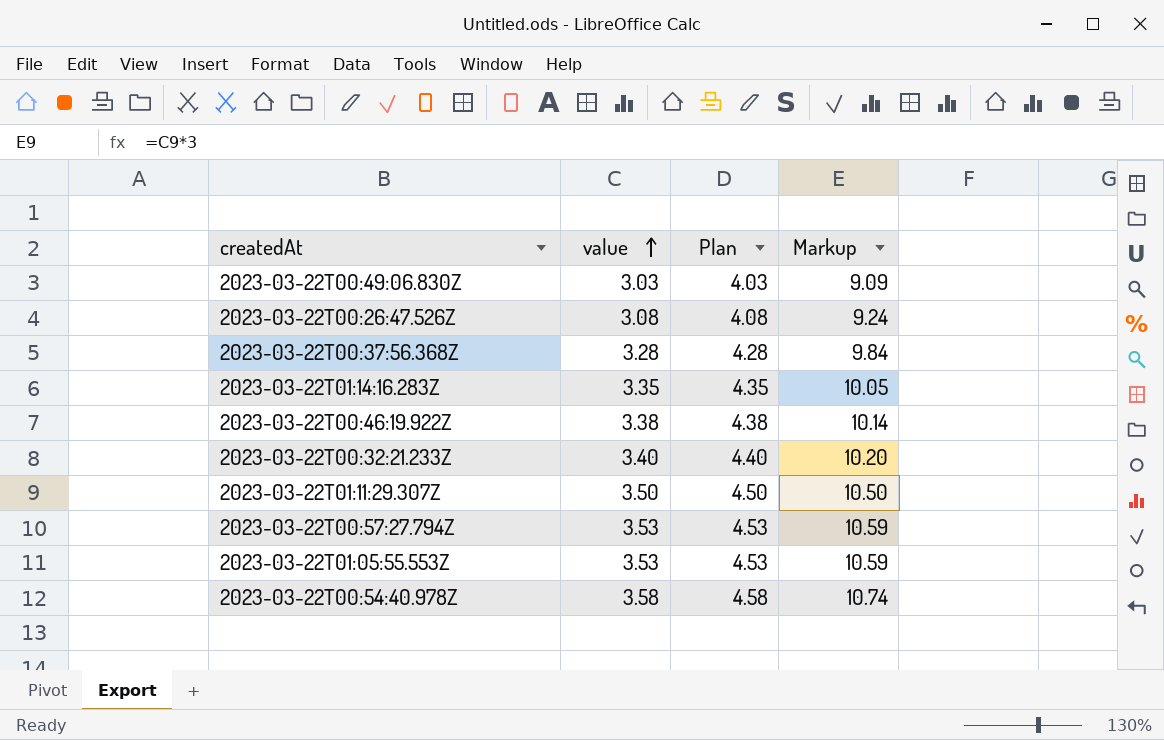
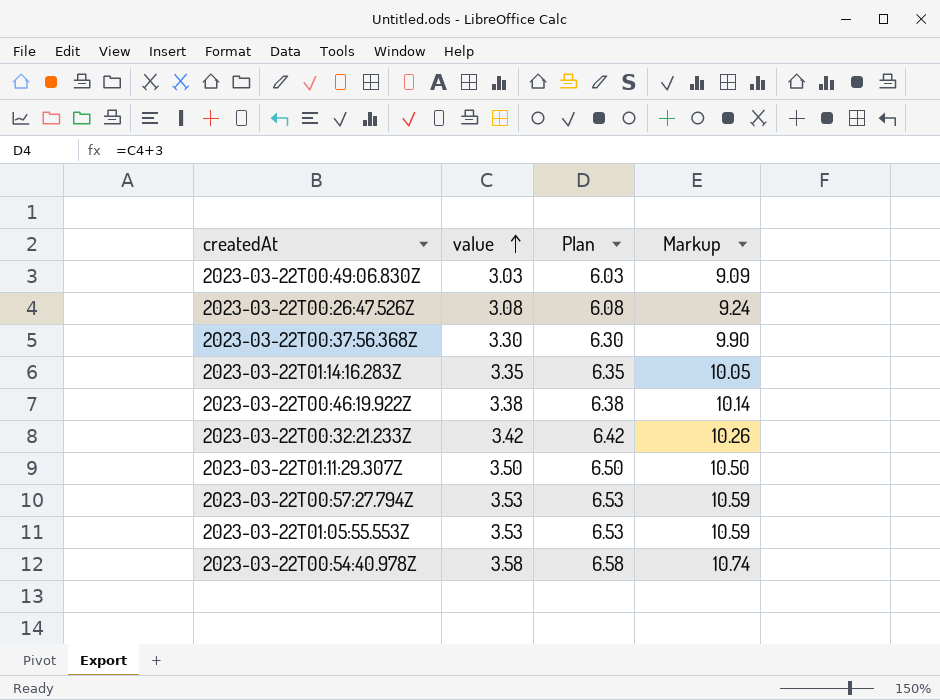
column Plan | formula: [value] + 1 -> [value] + 3
2023-03-22T00:37:56.368Z | value: 3.28 -> 3.30
2023-03-22T00:37:56.368Z | Markup: 9.84 -> 9.90
2023-03-22T00:32:21.233Z | value: 3.40 -> 3.42
2023-03-22T00:32:21.233Z | Markup: 10.20 -> 10.26

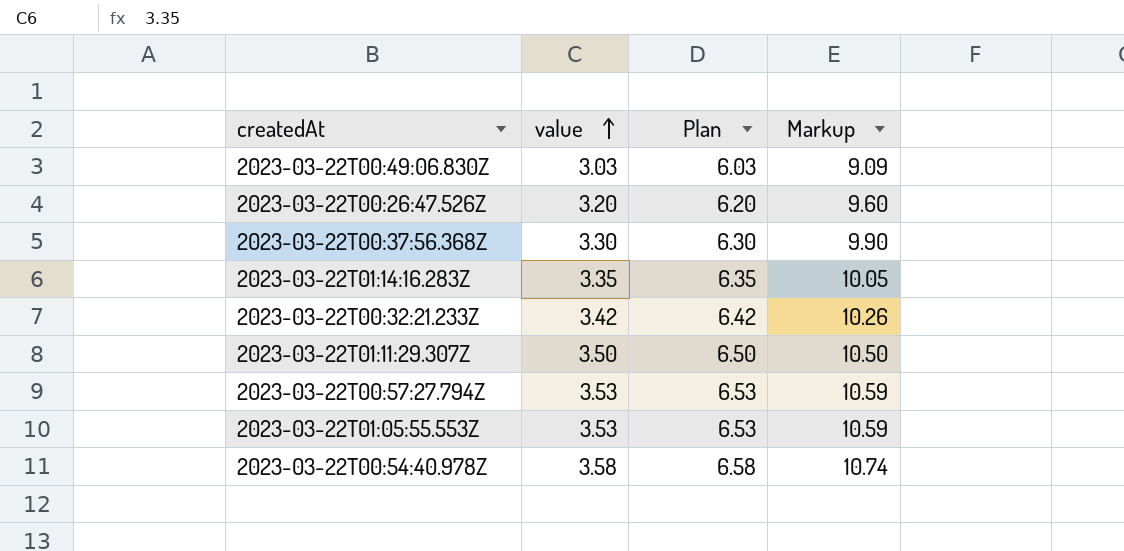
row 2023-03-22T00:46:19.922Z: 3.38 | 6.38 | 10.14 -> none
2023-03-22T00:26:47.526Z | value: 3.08 -> 3.20
2023-03-22T00:26:47.526Z | Plan: 6.08 -> 6.20
2023-03-22T00:26:47.526Z | Markup: 9.24 -> 9.60

